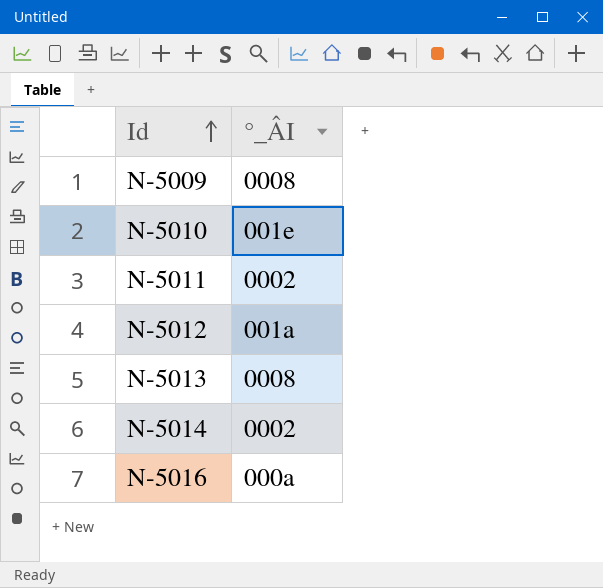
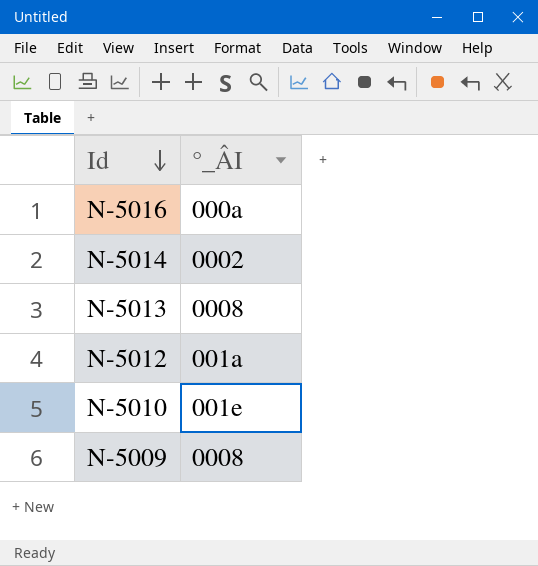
row order: Id ascending -> Id descending
row N-5011: 0002 -> none

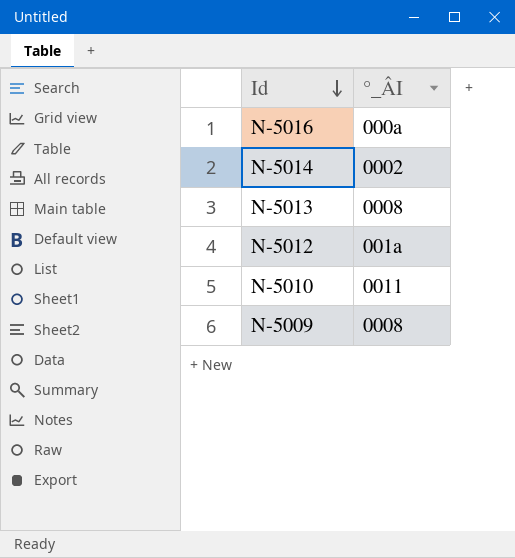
N-5010 | °_ÂI: 001e -> 0011

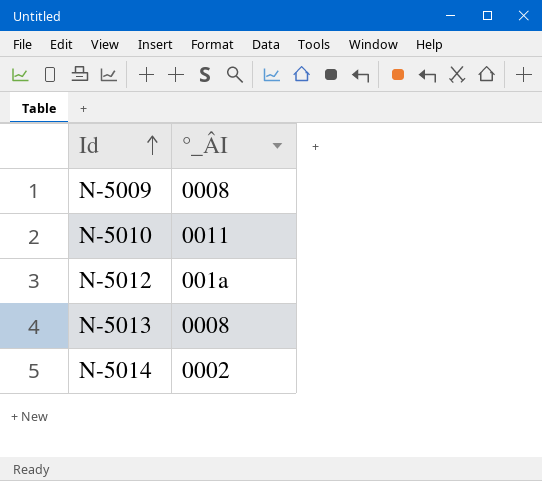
row order: Id descending -> Id ascending
row N-5016: 000a -> none

